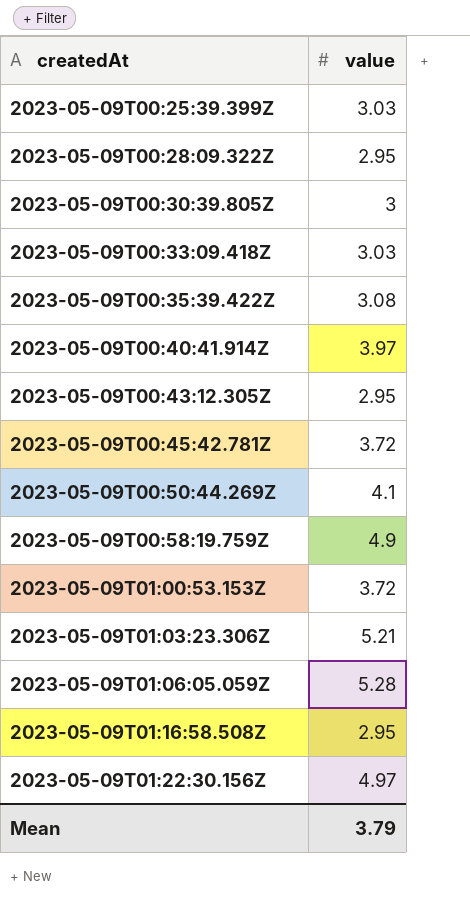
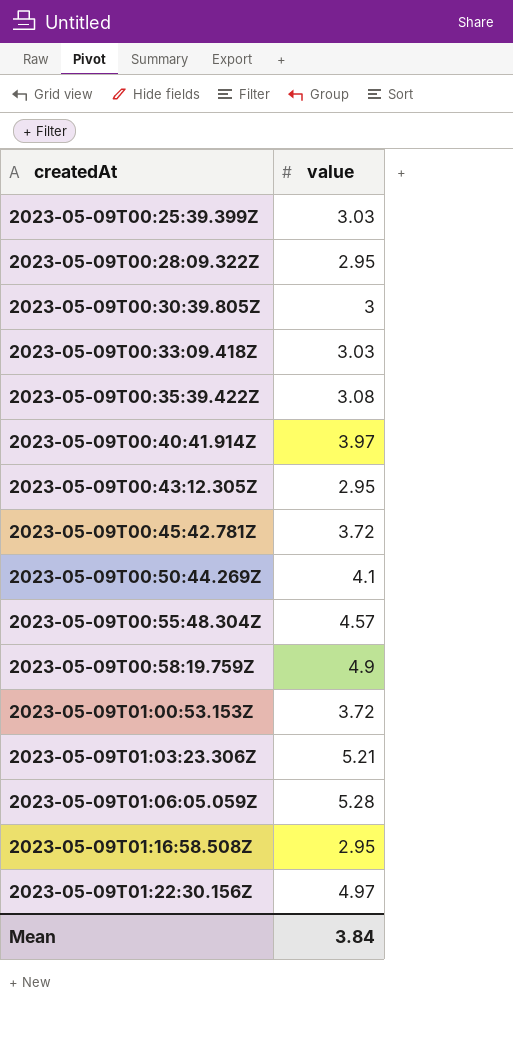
row 2023-05-09T00:55:48.304Z: none -> 4.57
Mean | value: 3.79 -> 3.84

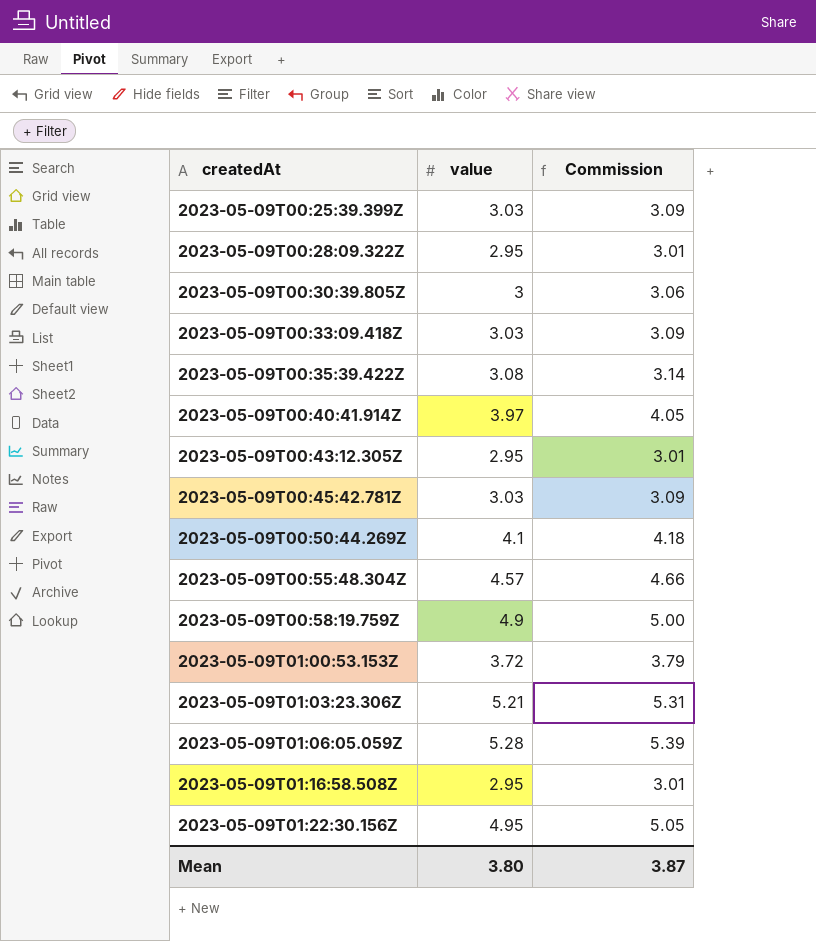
column Commission | formula: none -> [value] * 1.02
2023-05-09T00:45:42.781Z | value: 3.72 -> 3.03
2023-05-09T01:22:30.156Z | value: 4.97 -> 4.95
Mean | value: 3.84 -> 3.80

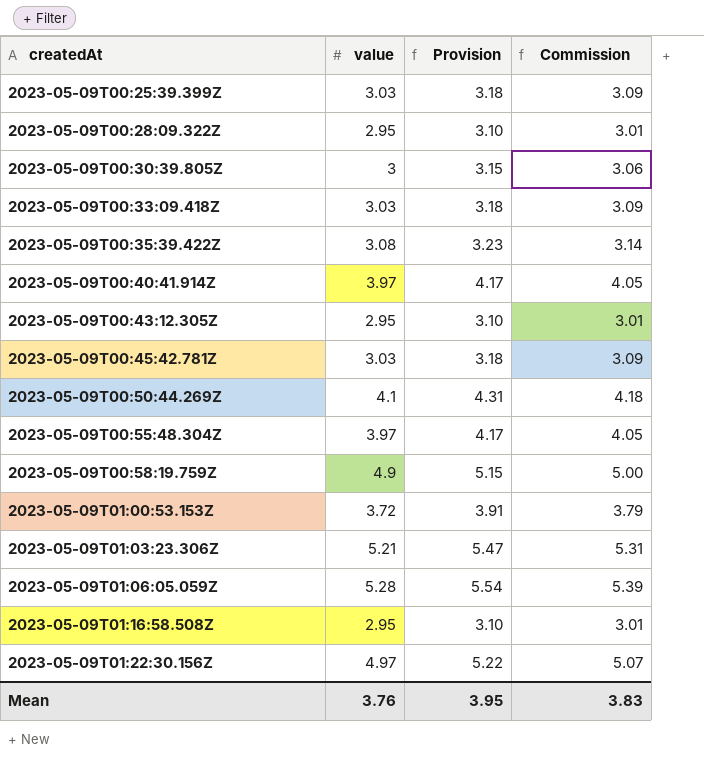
column Provision | formula: none -> [value] * 1.05
2023-05-09T00:55:48.304Z | value: 4.57 -> 3.97
2023-05-09T00:55:48.304Z | Commission: 4.66 -> 4.05
2023-05-09T01:22:30.156Z | value: 4.95 -> 4.97
2023-05-09T01:22:30.156Z | Commission: 5.05 -> 5.07
Mean | value: 3.80 -> 3.76
Mean | Commission: 3.87 -> 3.83

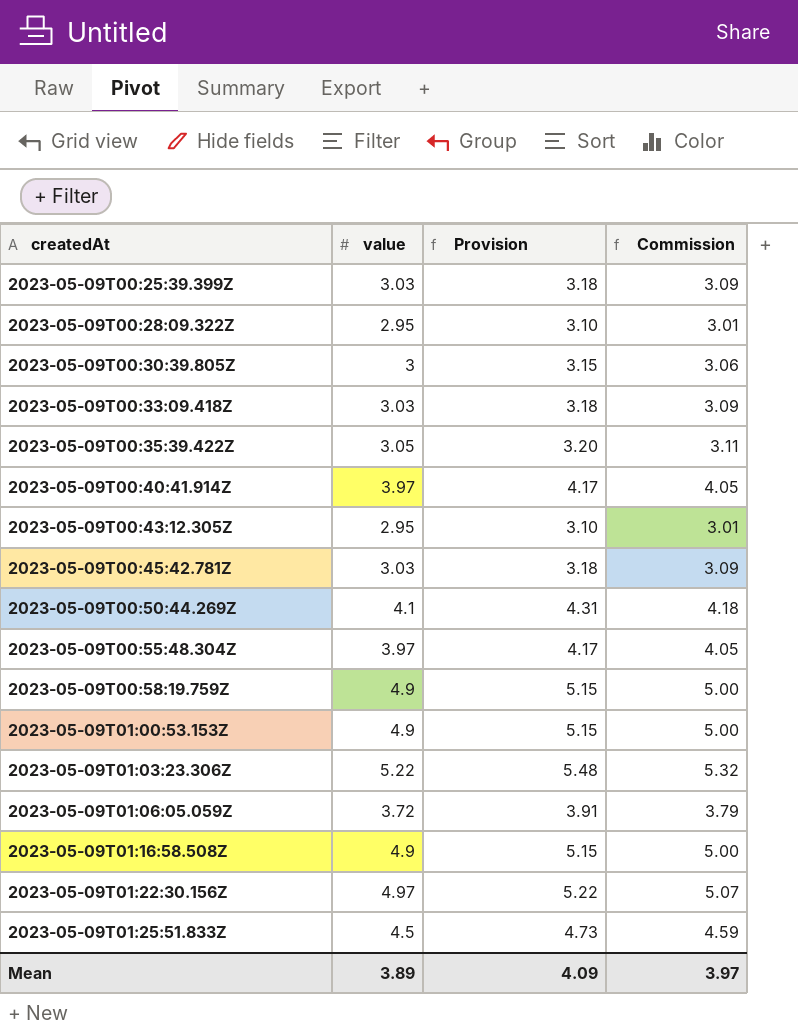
2023-05-09T00:35:39.422Z | value: 3.08 -> 3.05
2023-05-09T00:35:39.422Z | Provision: 3.23 -> 3.20
2023-05-09T00:35:39.422Z | Commission: 3.14 -> 3.11
2023-05-09T01:00:53.153Z | value: 3.72 -> 4.9
2023-05-09T01:00:53.153Z | Provision: 3.91 -> 5.15
2023-05-09T01:00:53.153Z | Commission: 3.79 -> 5.00
2023-05-09T01:03:23.306Z | value: 5.21 -> 5.22
2023-05-09T01:03:23.306Z | Provision: 5.47 -> 5.48
2023-05-09T01:03:23.306Z | Commission: 5.31 -> 5.32
2023-05-09T01:06:05.059Z | value: 5.28 -> 3.72
2023-05-09T01:06:05.059Z | Provision: 5.54 -> 3.91
2023-05-09T01:06:05.059Z | Commission: 5.39 -> 3.79
2023-05-09T01:16:58.508Z | value: 2.95 -> 4.9
2023-05-09T01:16:58.508Z | Provision: 3.10 -> 5.15
2023-05-09T01:16:58.508Z | Commission: 3.01 -> 5.00
row 2023-05-09T01:25:51.833Z: none -> 4.5 | 4.73 | 4.59
Mean | value: 3.76 -> 3.89
Mean | Provision: 3.95 -> 4.09
Mean | Commission: 3.83 -> 3.97

